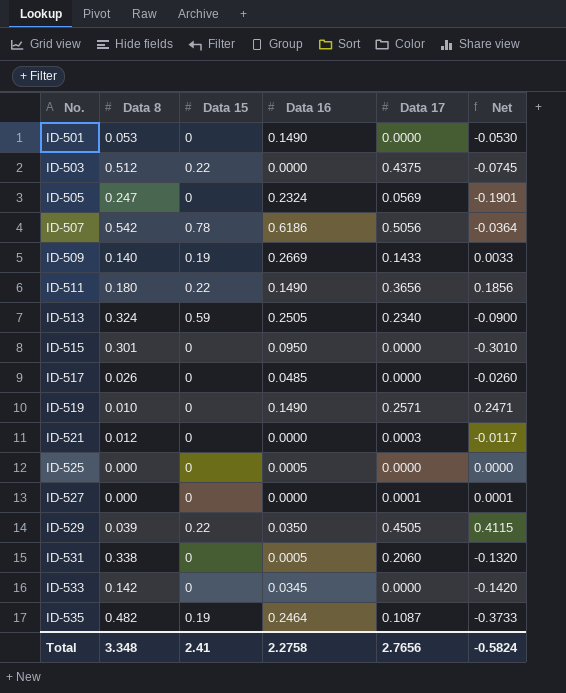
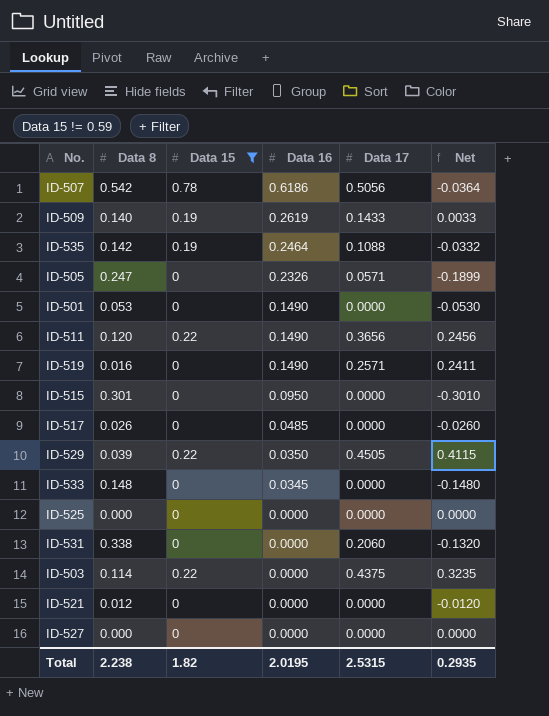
filter: none -> Data 15 != 0.59
row order: No. ascending -> Data 16 descending
ID-509 | Data 16: 0.2669 -> 0.2619
ID-535 | Data 8: 0.482 -> 0.142
ID-535 | Data 17: 0.1087 -> 0.1088
ID-535 | Net: -0.3733 -> -0.0332
ID-505 | Data 16: 0.2324 -> 0.2326
ID-505 | Data 17: 0.0569 -> 0.0571
ID-505 | Net: -0.1901 -> -0.1899
ID-511 | Data 8: 0.180 -> 0.120
ID-511 | Net: 0.1856 -> 0.2456
ID-519 | Data 8: 0.010 -> 0.016
ID-519 | Net: 0.2471 -> 0.2411
ID-533 | Data 8: 0.142 -> 0.148
ID-533 | Net: -0.1420 -> -0.1480
ID-525 | Data 16: 0.0005 -> 0.0000
ID-531 | Data 16: 0.0005 -> 0.0000
ID-503 | Data 8: 0.512 -> 0.114
ID-503 | Net: -0.0745 -> 0.3235
ID-521 | Data 17: 0.0003 -> 0.0000
ID-521 | Net: -0.0117 -> -0.0120
ID-527 | Data 17: 0.0001 -> 0.0000
ID-527 | Net: 0.0001 -> 0.0000
Total | Data 8: 3.348 -> 2.238
Total | Data 15: 2.41 -> 1.82
Total | Data 16: 2.2758 -> 2.0195
Total | Data 17: 2.7656 -> 2.5315
Total | Net: -0.5824 -> 0.2935

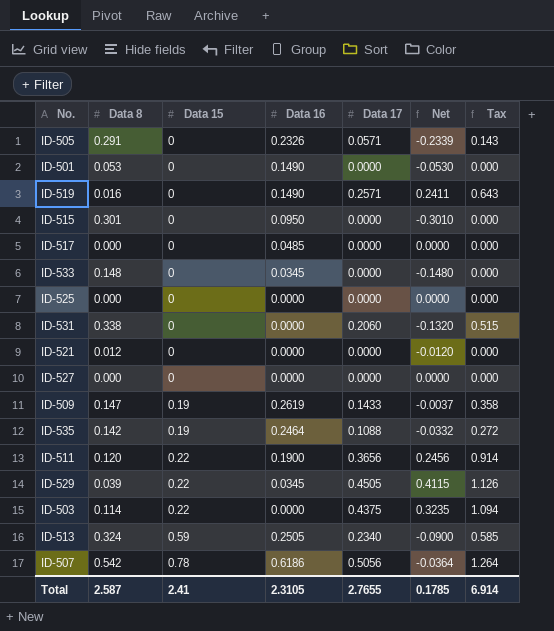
filter: Data 15 != 0.59 -> none
row order: Data 16 descending -> Data 15 ascending
column Tax | formula: none -> [Data 17] * 2.5
ID-505 | Data 8: 0.247 -> 0.291
ID-505 | Net: -0.1899 -> -0.2339
ID-517 | Data 8: 0.026 -> 0.000
ID-517 | Net: -0.0260 -> 0.0000
ID-509 | Data 8: 0.140 -> 0.147
ID-509 | Net: 0.0033 -> -0.0037
ID-511 | Data 16: 0.1490 -> 0.1900
ID-529 | Data 16: 0.0350 -> 0.0345
Total | Data 8: 2.238 -> 2.587
Total | Data 15: 1.82 -> 2.41
Total | Data 16: 2.0195 -> 2.3105
Total | Data 17: 2.5315 -> 2.7655
Total | Net: 0.2935 -> 0.1785

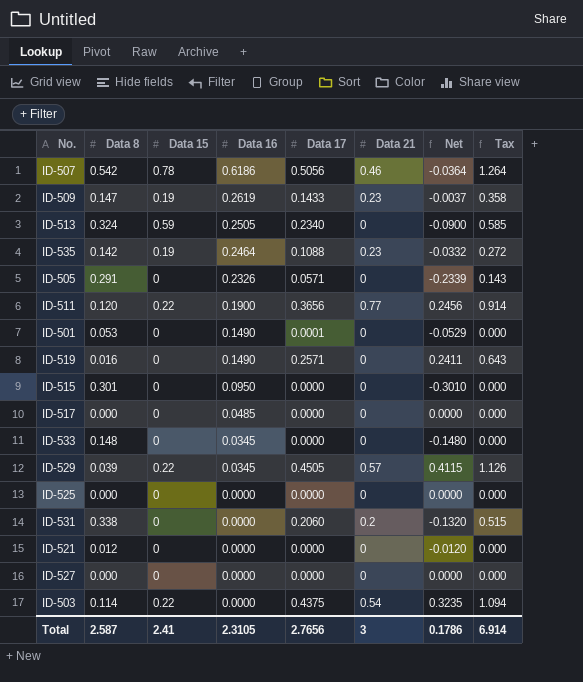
row order: Data 15 ascending -> Data 16 descending
column Data 21 | position: none -> 6
ID-501 | Data 17: 0.0000 -> 0.0001
ID-501 | Net: -0.0530 -> -0.0529
Total | Data 17: 2.7655 -> 2.7656
Total | Net: 0.1785 -> 0.1786

